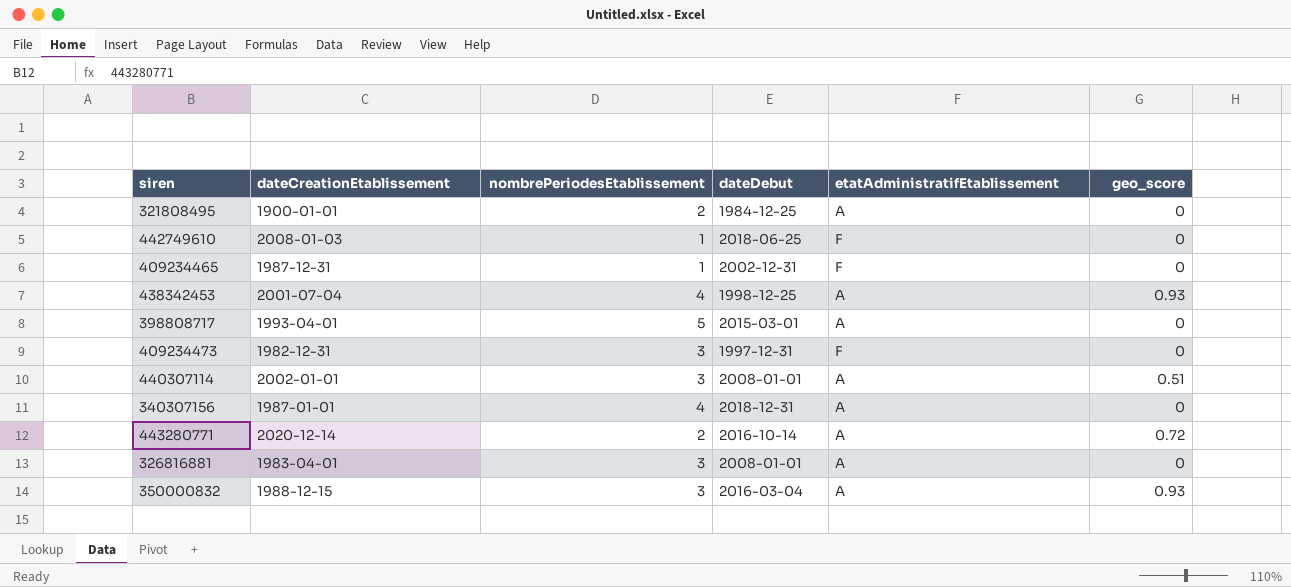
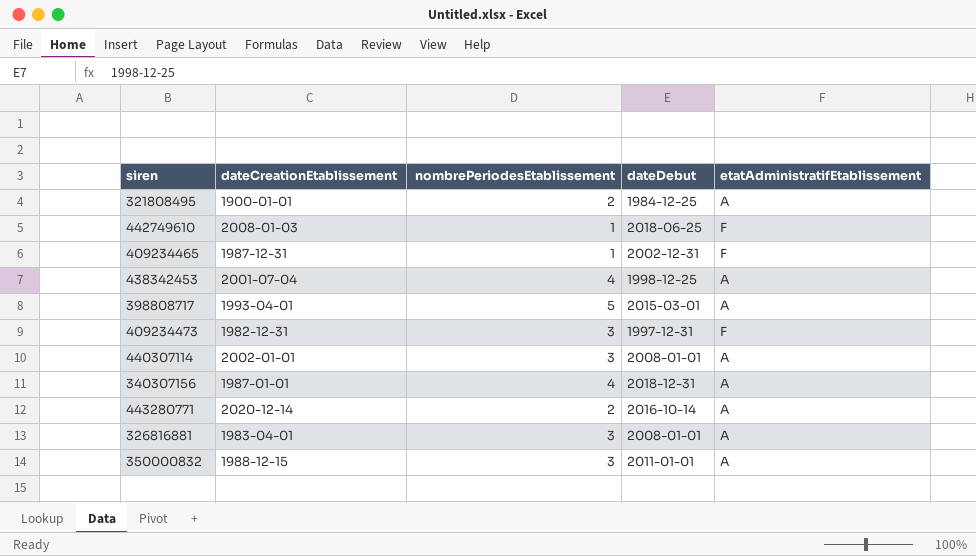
column geo_score | position: 6 -> none
350000832 | dateDebut: 2016-03-04 -> 2011-01-01

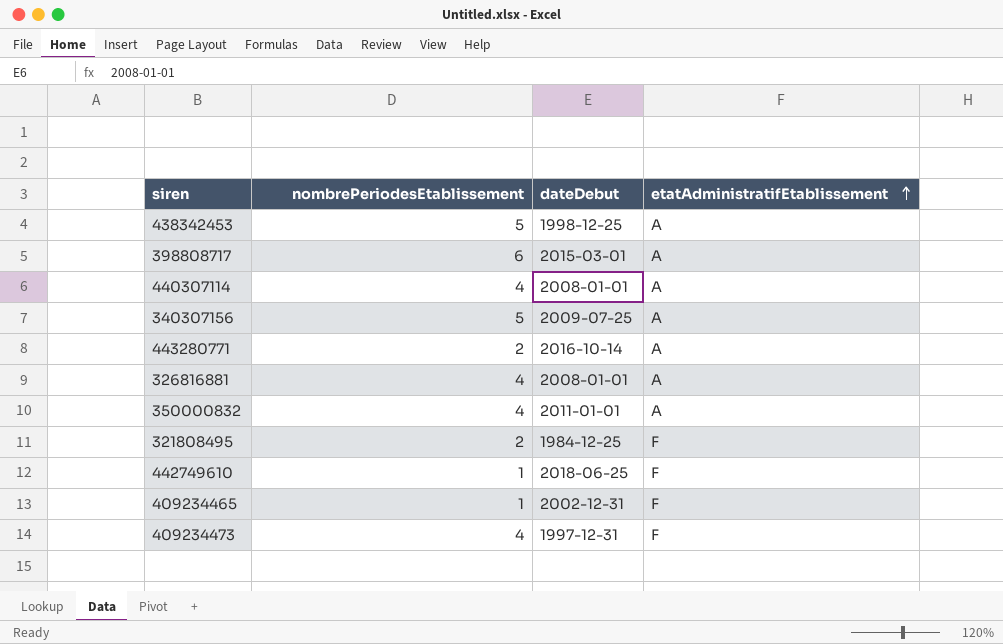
row order: none -> etatAdministratifEtablissement ascending
column dateCreationEtablissement | position: 2 -> none
438342453 | nombrePeriodesEtablissement: 4 -> 5
398808717 | nombrePeriodesEtablissement: 5 -> 6
440307114 | nombrePeriodesEtablissement: 3 -> 4
340307156 | nombrePeriodesEtablissement: 4 -> 5
340307156 | dateDebut: 2018-12-31 -> 2009-07-25
326816881 | nombrePeriodesEtablissement: 3 -> 4
350000832 | nombrePeriodesEtablissement: 3 -> 4
321808495 | etatAdministratifEtablissement: A -> F
409234473 | nombrePeriodesEtablissement: 3 -> 4

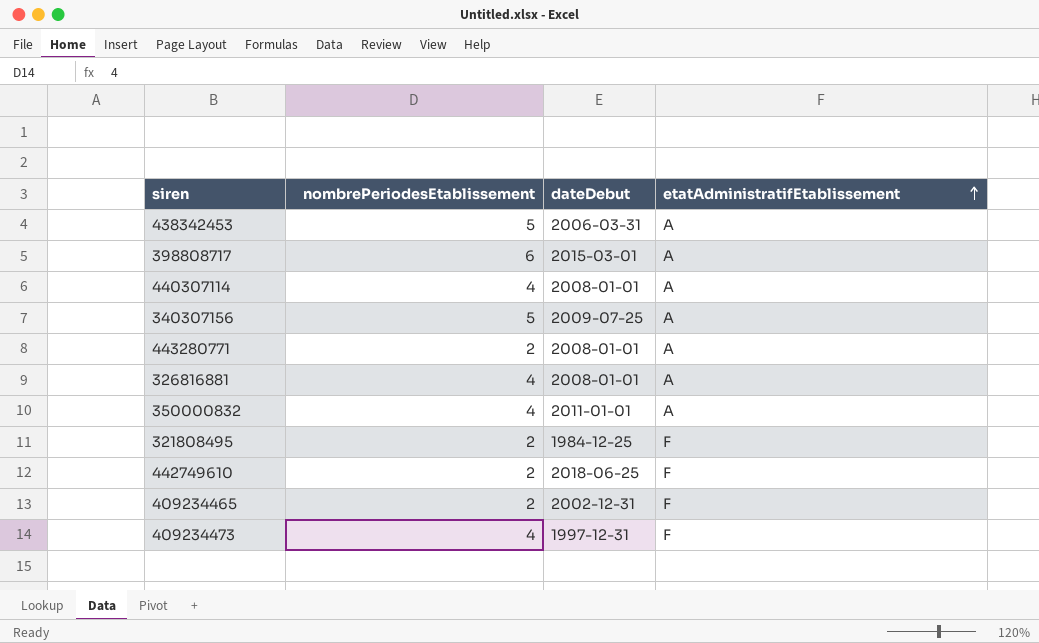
438342453 | dateDebut: 1998-12-25 -> 2006-03-31
443280771 | dateDebut: 2016-10-14 -> 2008-01-01
442749610 | nombrePeriodesEtablissement: 1 -> 2
409234465 | nombrePeriodesEtablissement: 1 -> 2

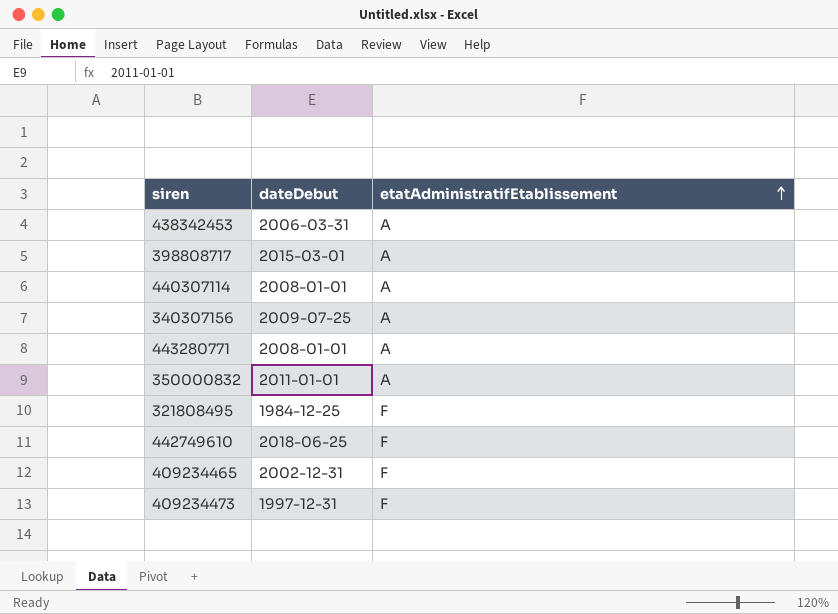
column nombrePeriodesEtablissement | position: 2 -> none
row 326816881: 4 | 2008-01-01 | A -> none

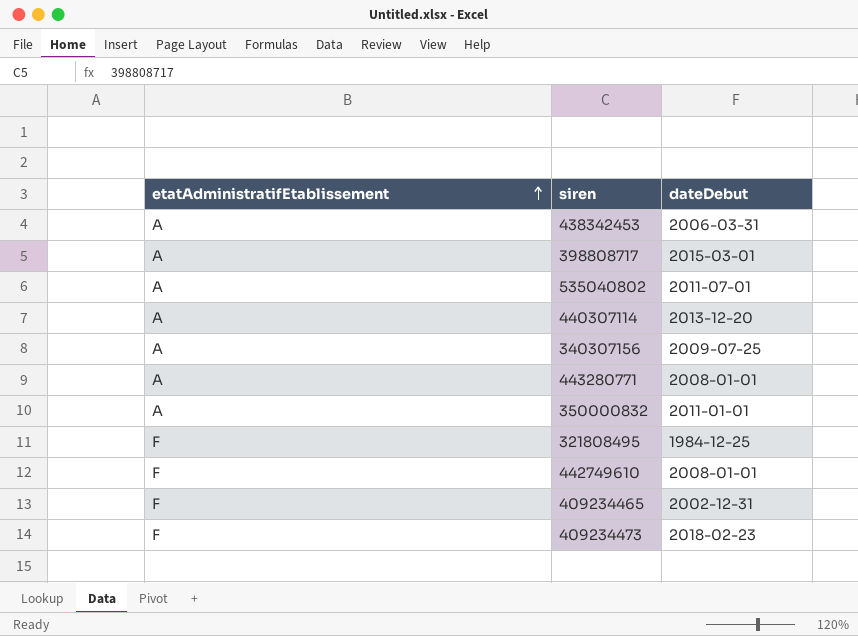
column etatAdministratifEtablissement | position: 3 -> 1
row 535040802: none -> A | 2011-07-01
440307114 | dateDebut: 2008-01-01 -> 2013-12-20
442749610 | dateDebut: 2018-06-25 -> 2008-01-01
409234473 | dateDebut: 1997-12-31 -> 2018-02-23

